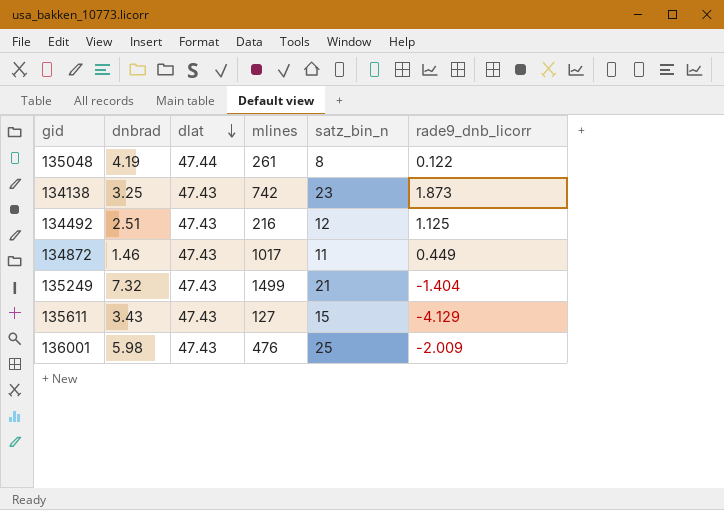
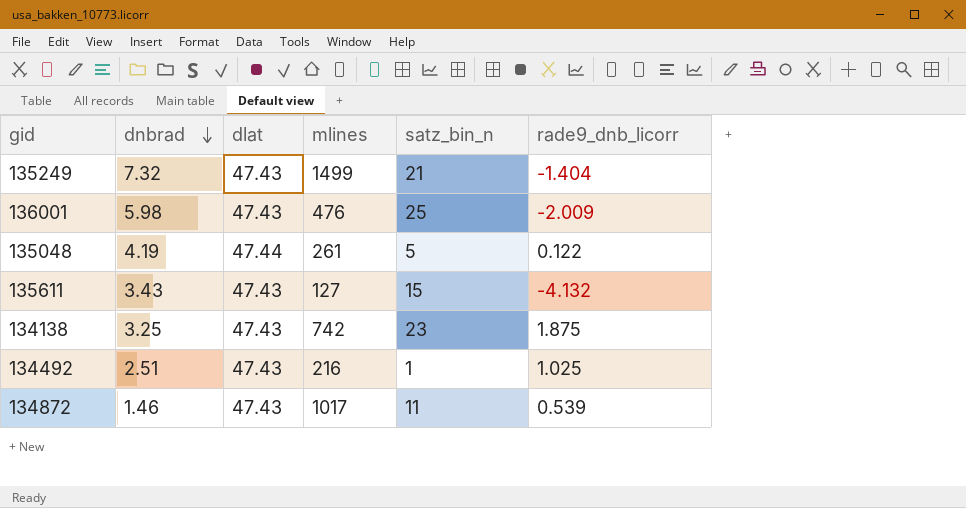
row order: dlat descending -> dnbrad descending
135048 | satz_bin_n: 8 -> 5
135611 | rade9_dnb_licorr: -4.129 -> -4.132
134138 | rade9_dnb_licorr: 1.873 -> 1.875
134492 | satz_bin_n: 12 -> 1
134492 | rade9_dnb_licorr: 1.125 -> 1.025
134872 | rade9_dnb_licorr: 0.449 -> 0.539

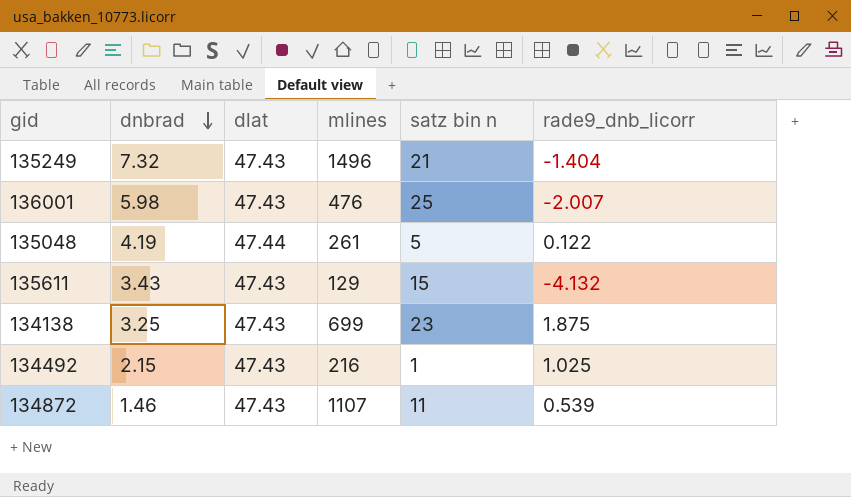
column name: satz_bin_n -> satz bin n
135249 | mlines: 1499 -> 1496
136001 | rade9_dnb_licorr: -2.009 -> -2.007
135611 | mlines: 127 -> 129
134138 | mlines: 742 -> 699
134492 | dnbrad: 2.51 -> 2.15
134872 | mlines: 1017 -> 1107

